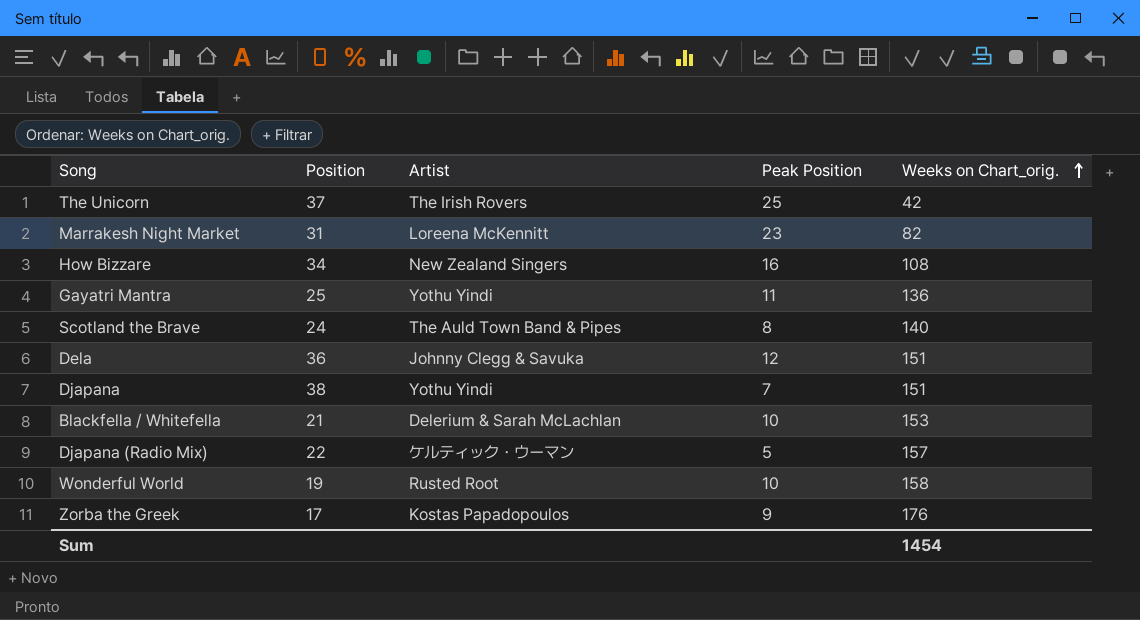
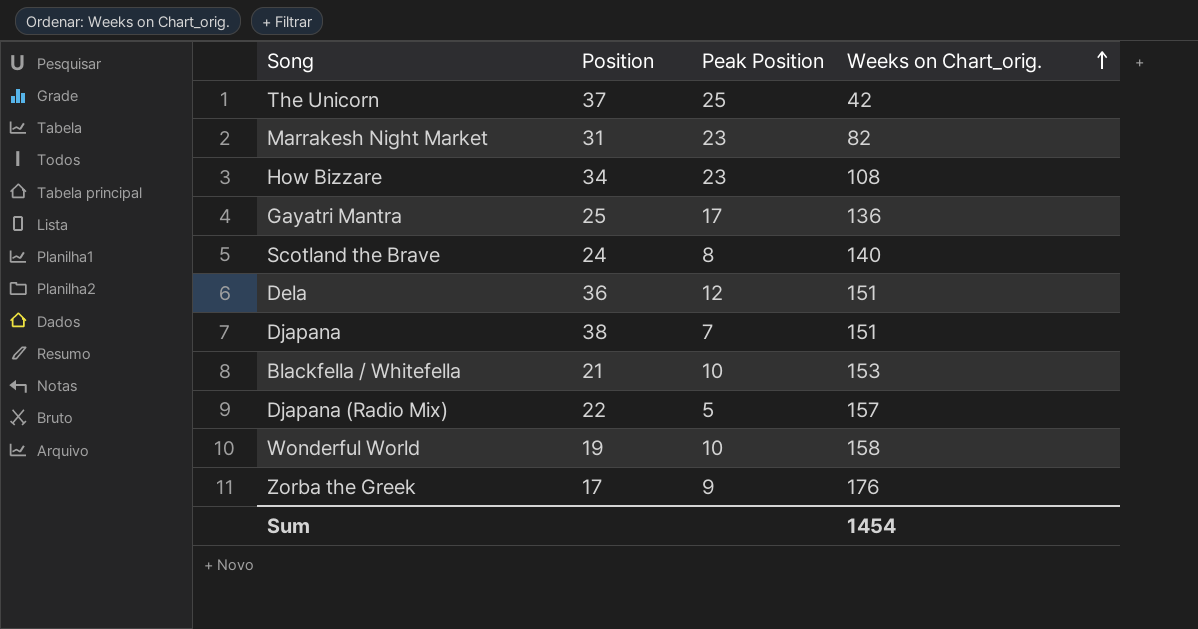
column Artist | position: 3 -> none
How Bizzare | Peak Position: 16 -> 23
Gayatri Mantra | Peak Position: 11 -> 17

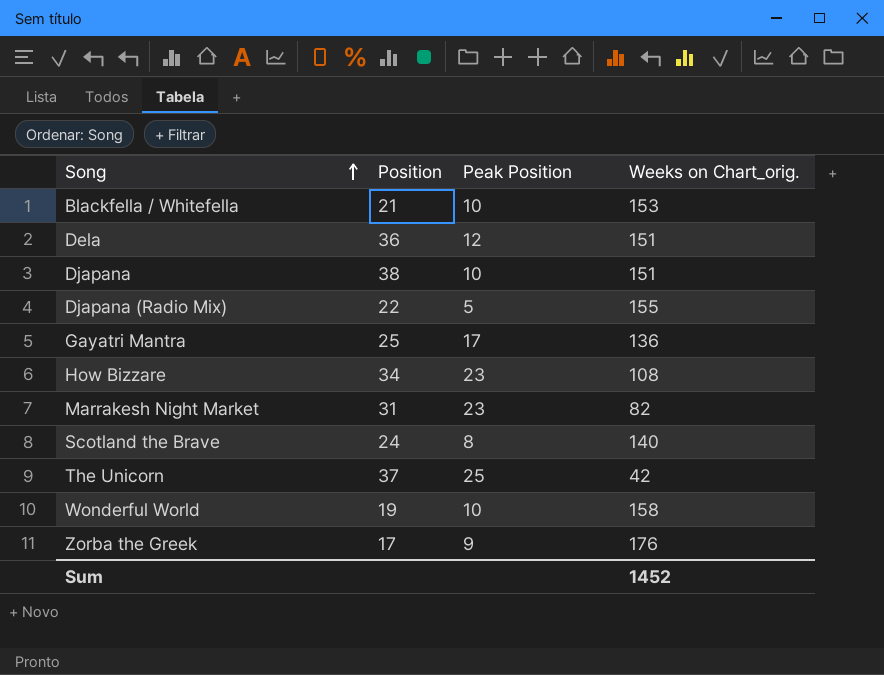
row order: Weeks on Chart_orig. ascending -> Song ascending
Djapana | Peak Position: 7 -> 10
Djapana (Radio Mix) | Weeks on Chart_orig.: 157 -> 155
Sum | Weeks on Chart_orig.: 1454 -> 1452

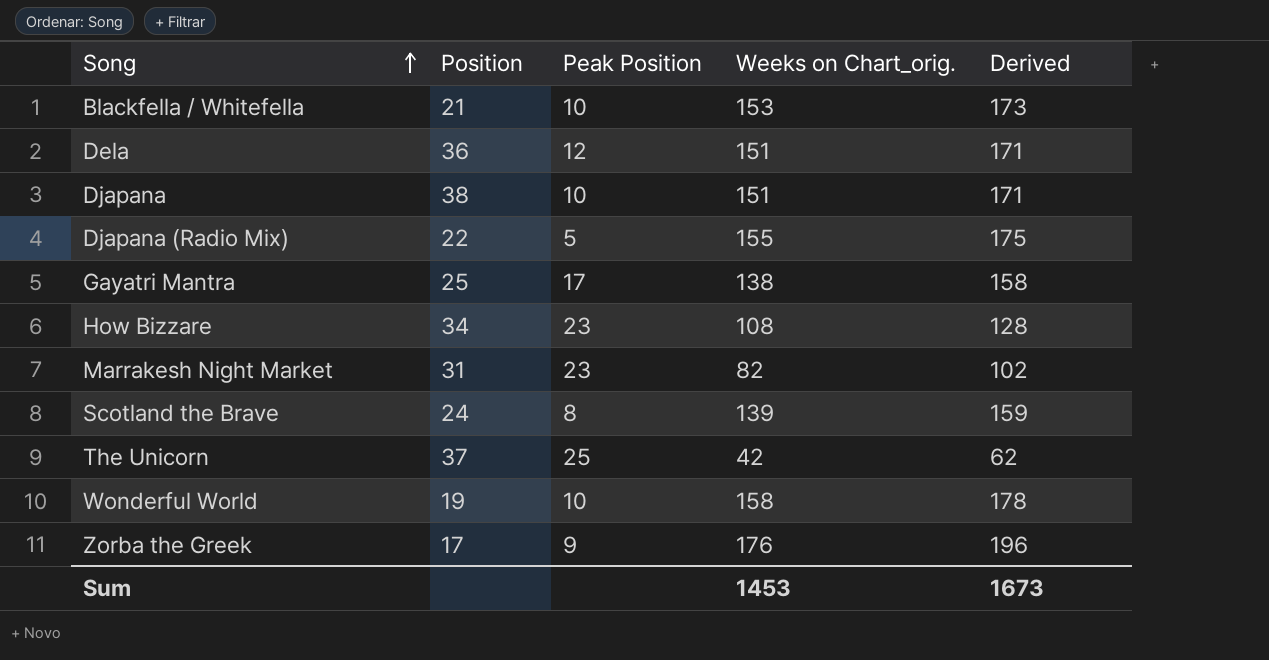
column Derived | formula: none -> [Weeks on Chart_orig.] + 20
Gayatri Mantra | Weeks on Chart_orig.: 136 -> 138
Scotland the Brave | Weeks on Chart_orig.: 140 -> 139
Sum | Weeks on Chart_orig.: 1452 -> 1453

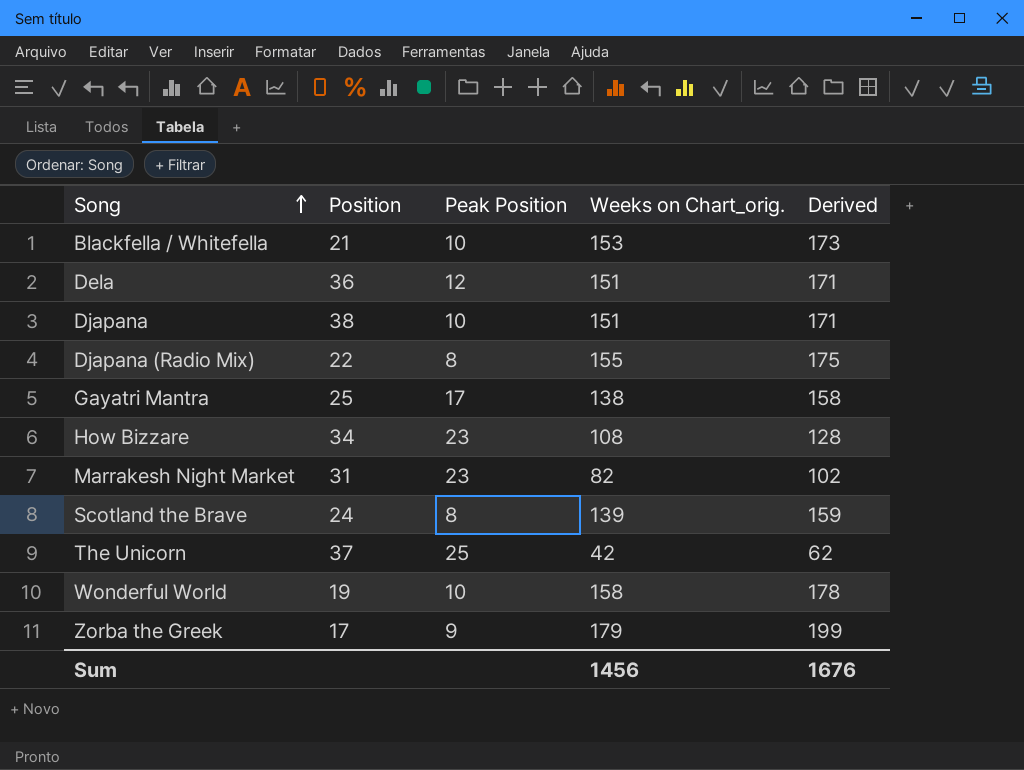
Djapana (Radio Mix) | Peak Position: 5 -> 8
Zorba the Greek | Weeks on Chart_orig.: 176 -> 179
Zorba the Greek | Derived: 196 -> 199
Sum | Weeks on Chart_orig.: 1453 -> 1456
Sum | Derived: 1673 -> 1676

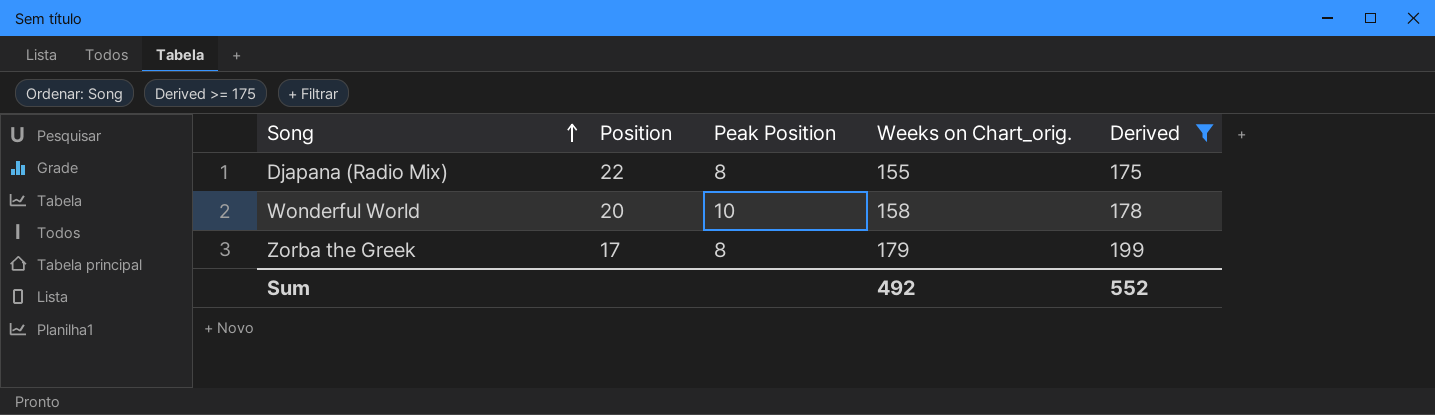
filter: none -> Derived >= 175
Wonderful World | Position: 19 -> 20
Zorba the Greek | Peak Position: 9 -> 8
Sum | Weeks on Chart_orig.: 1456 -> 492
Sum | Derived: 1676 -> 552

